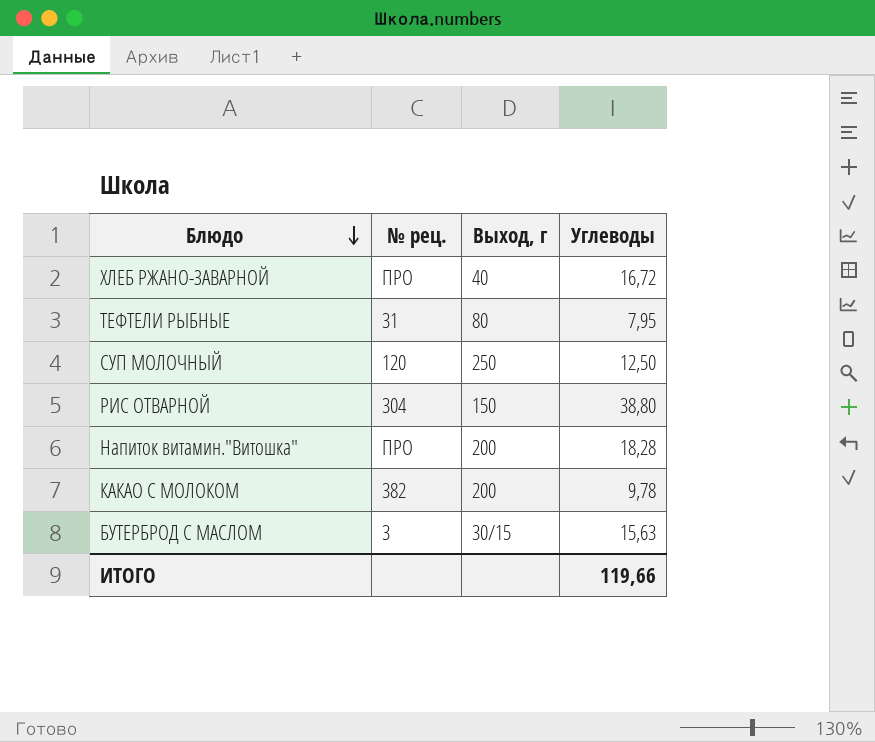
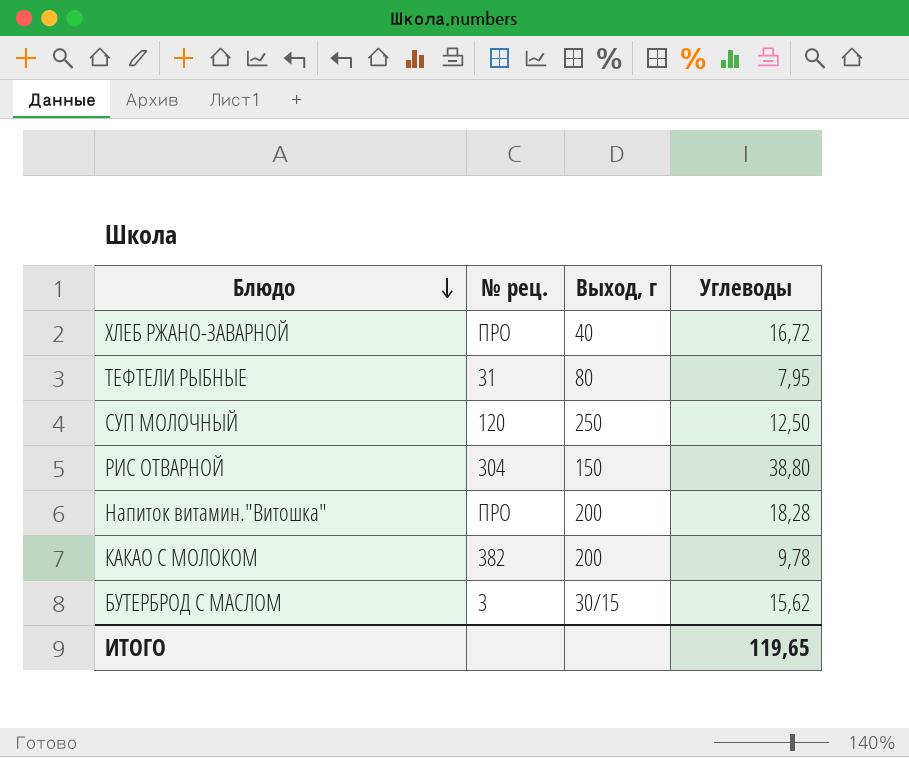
БУТЕРБРОД С МАСЛОМ | Углеводы: 15,63 -> 15,62
ИТОГО | Углеводы: 119,66 -> 119,65

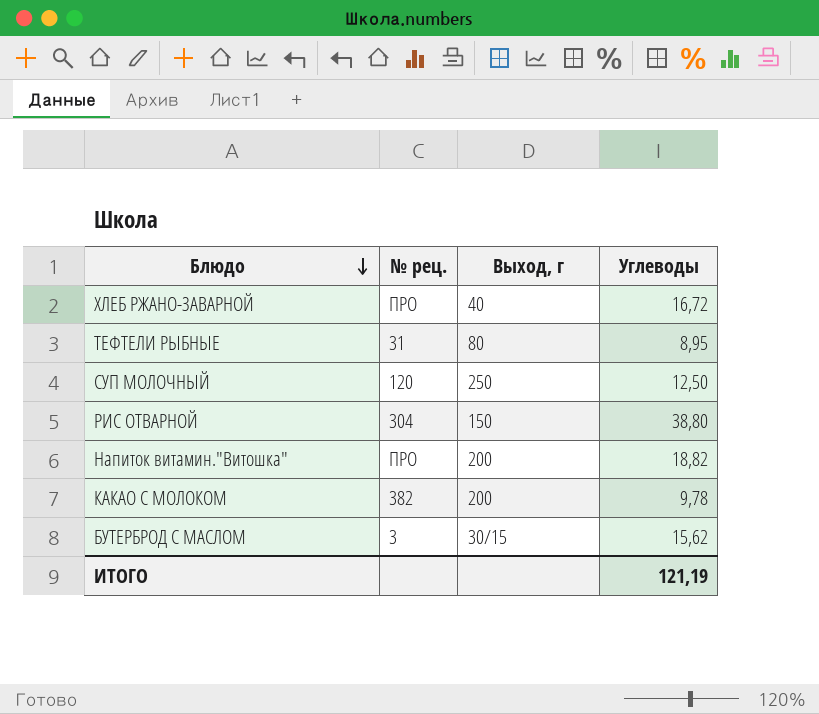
ТЕФТЕЛИ РЫБНЫЕ | Углеводы: 7,95 -> 8,95
Напиток витамин."Витошка" | Углеводы: 18,28 -> 18,82
ИТОГО | Углеводы: 119,65 -> 121,19

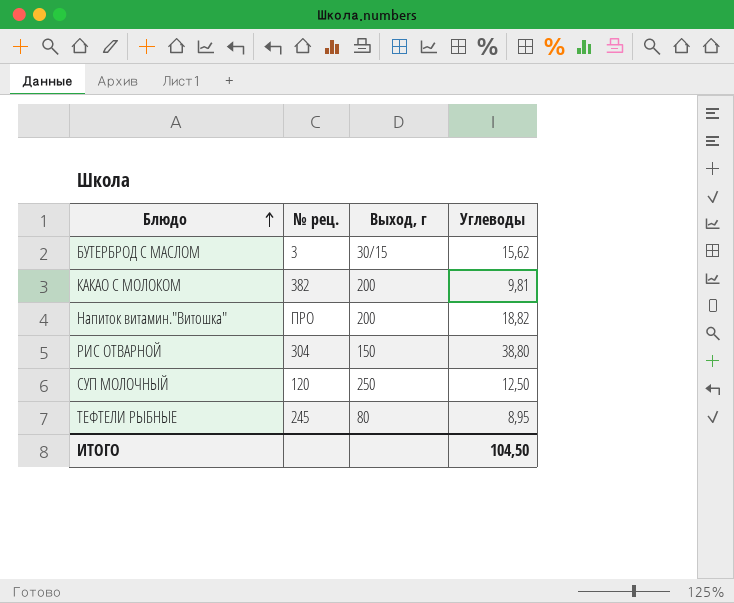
row order: Блюдо descending -> Блюдо ascending
row ХЛЕБ РЖАНО-ЗАВАРНОЙ: ПРО | 40 | 16,72 -> none
КАКАО С МОЛОКОМ | Углеводы: 9,78 -> 9,81
ТЕФТЕЛИ РЫБНЫЕ | № рец.: 31 -> 245
ИТОГО | Углеводы: 121,19 -> 104,50

